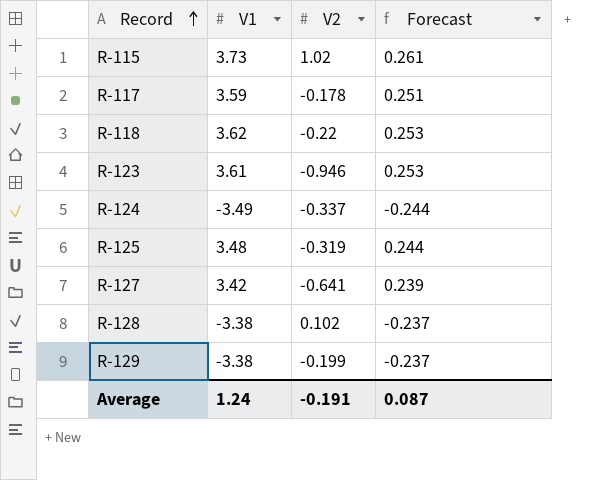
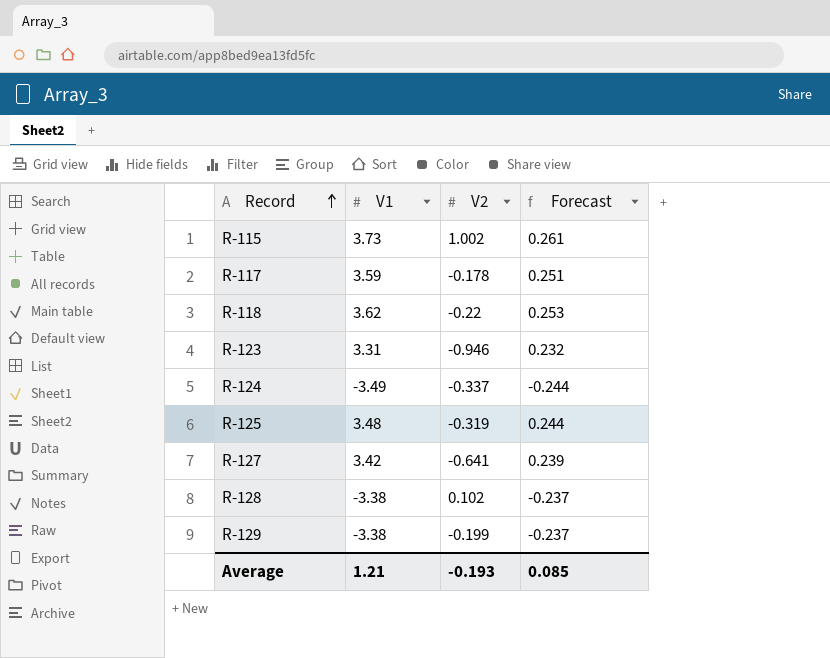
R-115 | V2: 1.02 -> 1.002
R-123 | V1: 3.61 -> 3.31
R-123 | Forecast: 0.253 -> 0.232
Average | V1: 1.24 -> 1.21
Average | V2: -0.191 -> -0.193
Average | Forecast: 0.087 -> 0.085

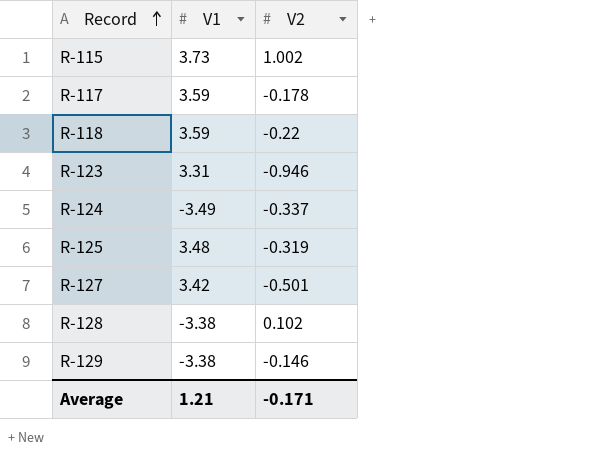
column Forecast | formula: [V1] * 0.07 -> none
R-118 | V1: 3.62 -> 3.59
R-127 | V2: -0.641 -> -0.501
R-129 | V2: -0.199 -> -0.146
Average | V2: -0.193 -> -0.171

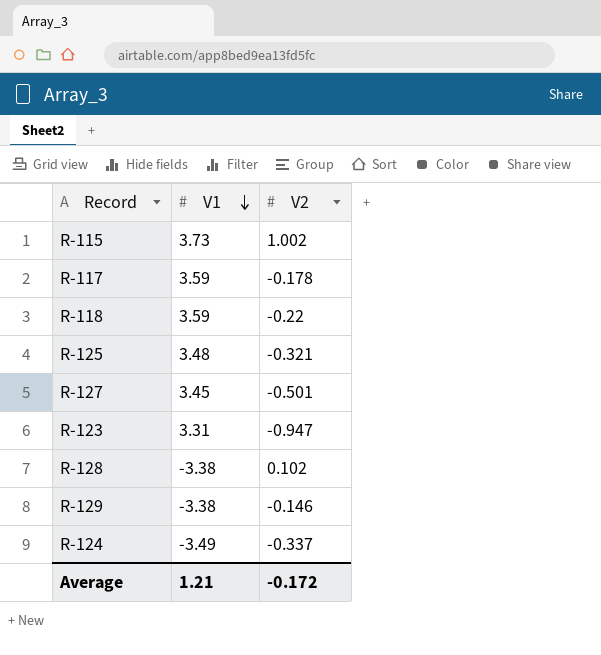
row order: Record ascending -> V1 descending
R-125 | V2: -0.319 -> -0.321
R-127 | V1: 3.42 -> 3.45
R-123 | V2: -0.946 -> -0.947
Average | V2: -0.171 -> -0.172

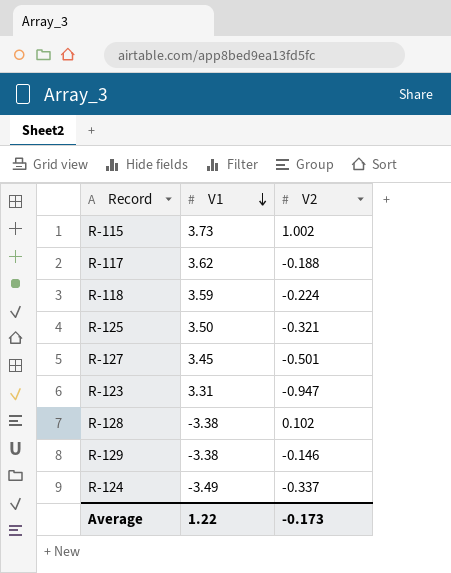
R-117 | V1: 3.59 -> 3.62
R-117 | V2: -0.178 -> -0.188
R-118 | V2: -0.22 -> -0.224
R-125 | V1: 3.48 -> 3.50
Average | V1: 1.21 -> 1.22
Average | V2: -0.172 -> -0.173

